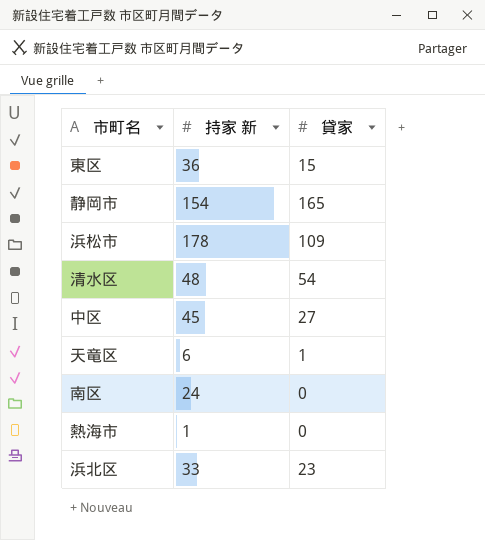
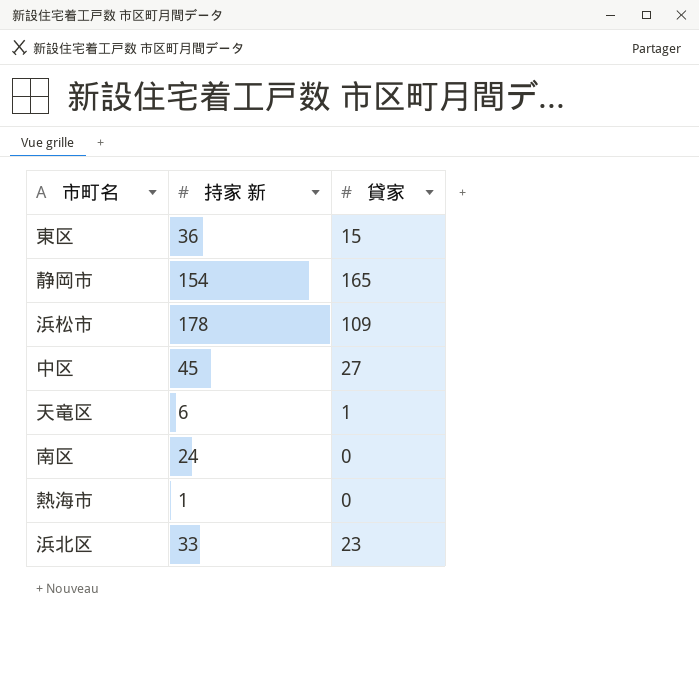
row 清水区: 48 | 54 -> none

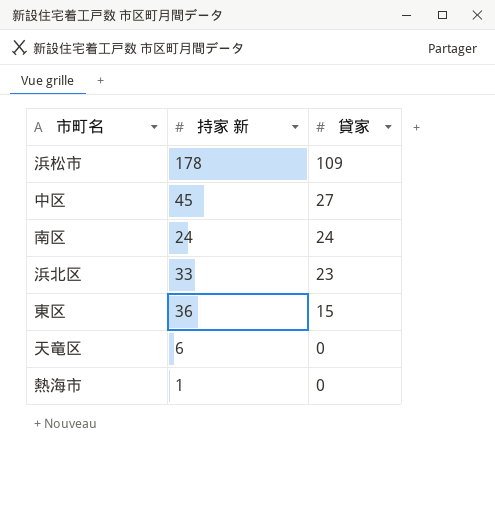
row order: none -> 貸家 descending
row 静岡市: 154 | 165 -> none
南区 | 貸家: 0 -> 24
天竜区 | 貸家: 1 -> 0

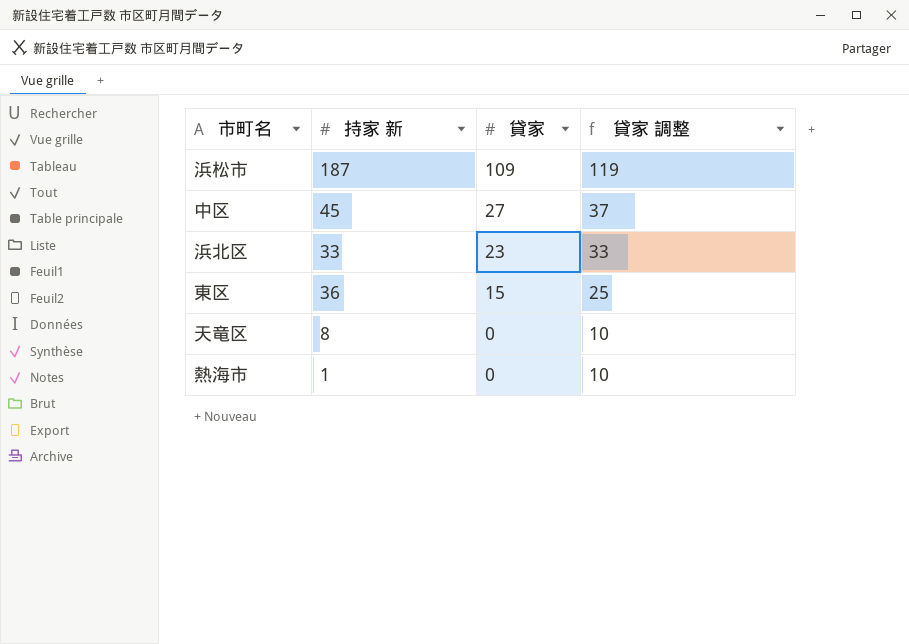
column 貸家 調整 | formula: none -> [貸家] + 10
row 南区: 24 | 24 -> none
浜松市 | 持家 新: 178 -> 187
天竜区 | 持家 新: 6 -> 8

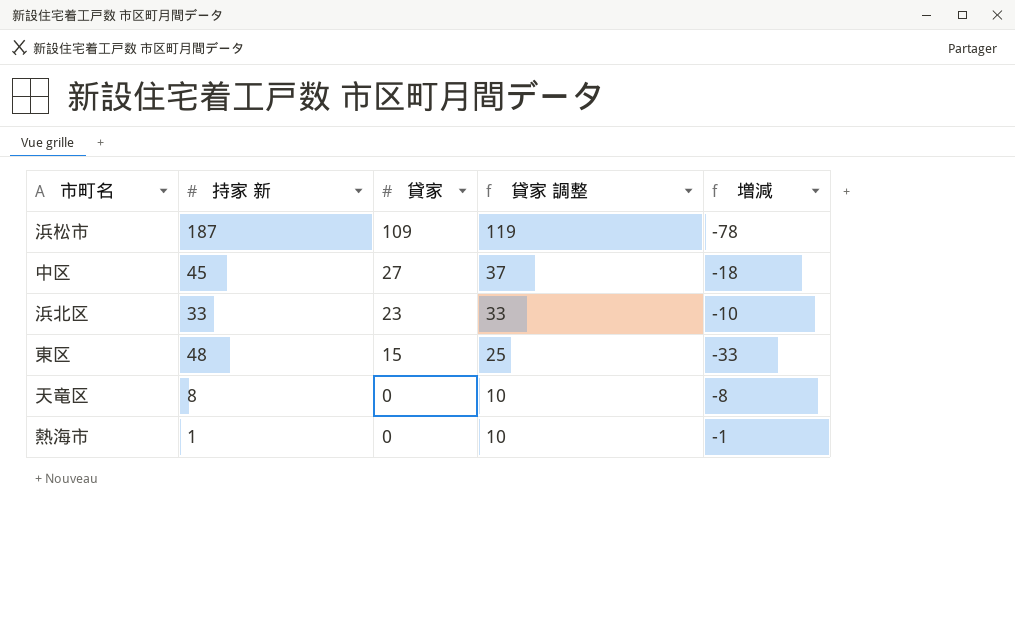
column 増減 | formula: none -> [貸家] - [持家 新]
東区 | 持家 新: 36 -> 48

